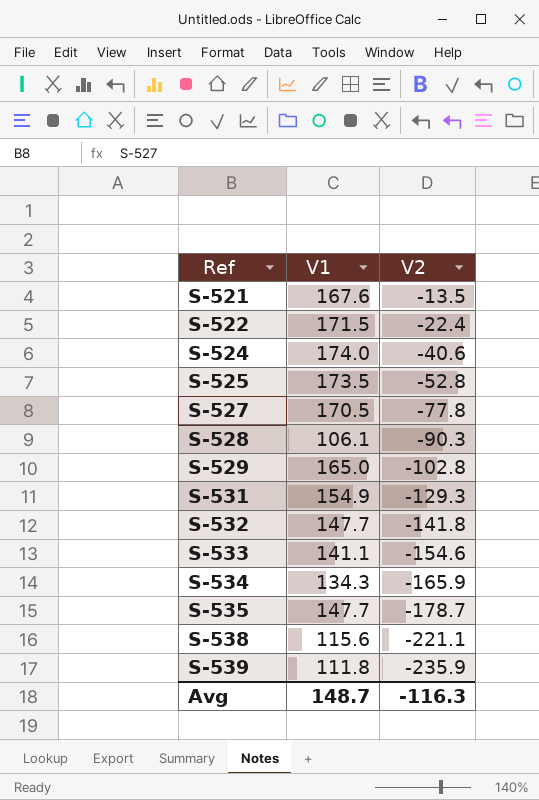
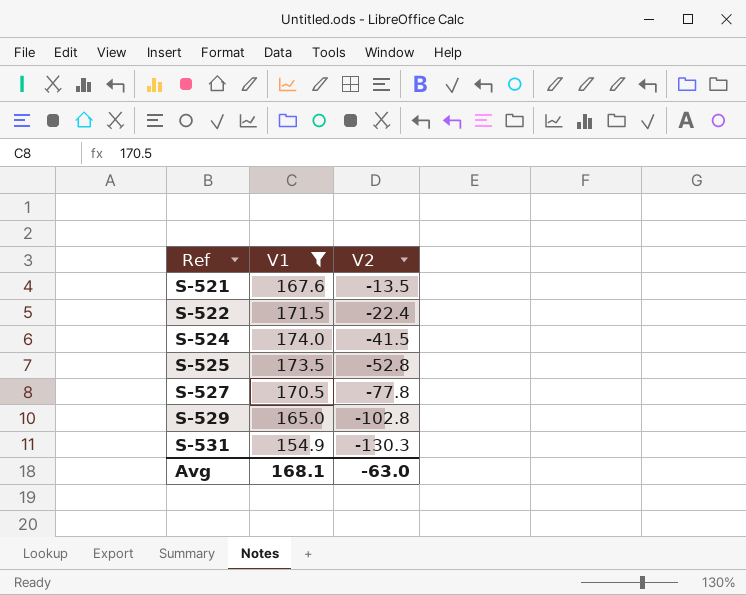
filter: none -> V1 >= 154.9
S-524 | V2: -40.6 -> -41.5
S-531 | V2: -129.3 -> -130.3
Avg | V1: 148.7 -> 168.1
Avg | V2: -116.3 -> -63.0

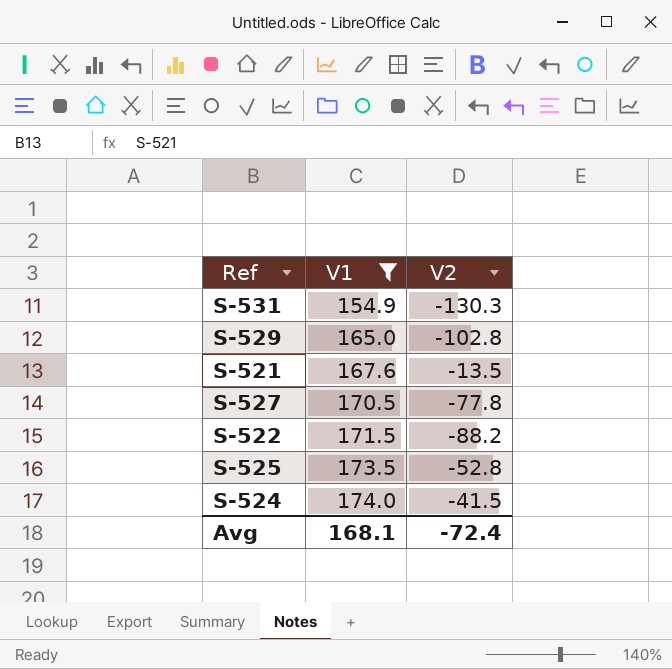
row order: Ref ascending -> V1 ascending
S-522 | V2: -22.4 -> -88.2
Avg | V2: -63.0 -> -72.4

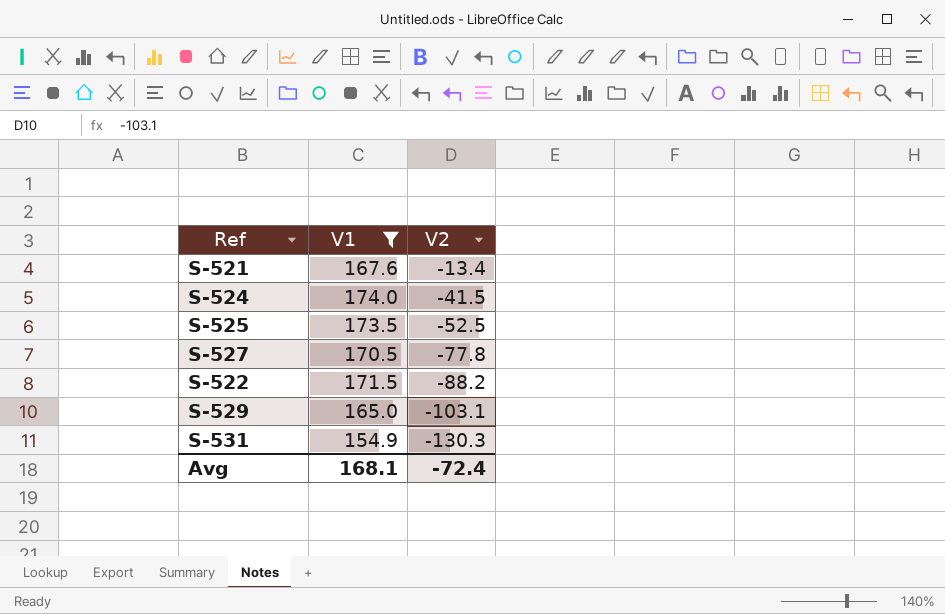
row order: V1 ascending -> V2 descending
S-521 | V2: -13.5 -> -13.4
S-525 | V2: -52.8 -> -52.5
S-529 | V2: -102.8 -> -103.1

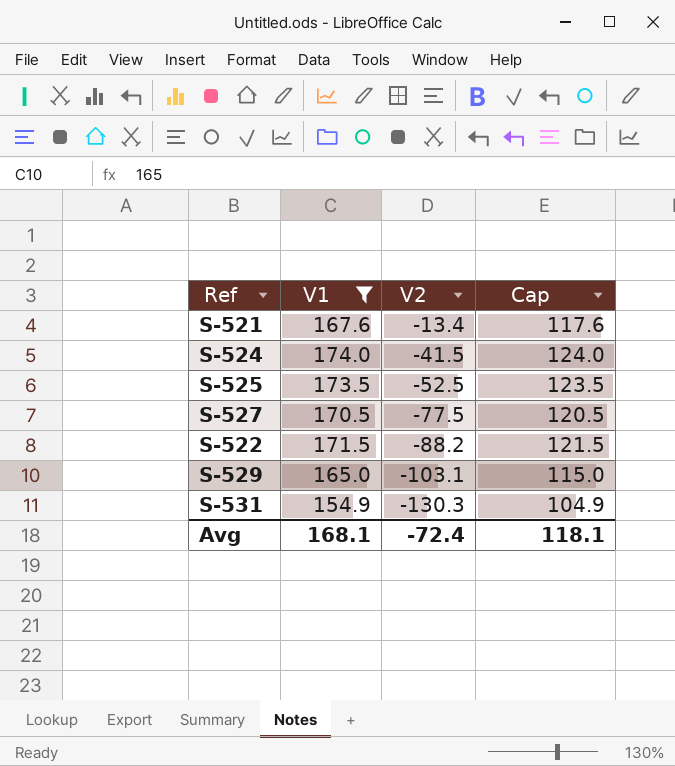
column Cap | formula: none -> [V1] - 50
S-527 | V2: -77.8 -> -77.5

